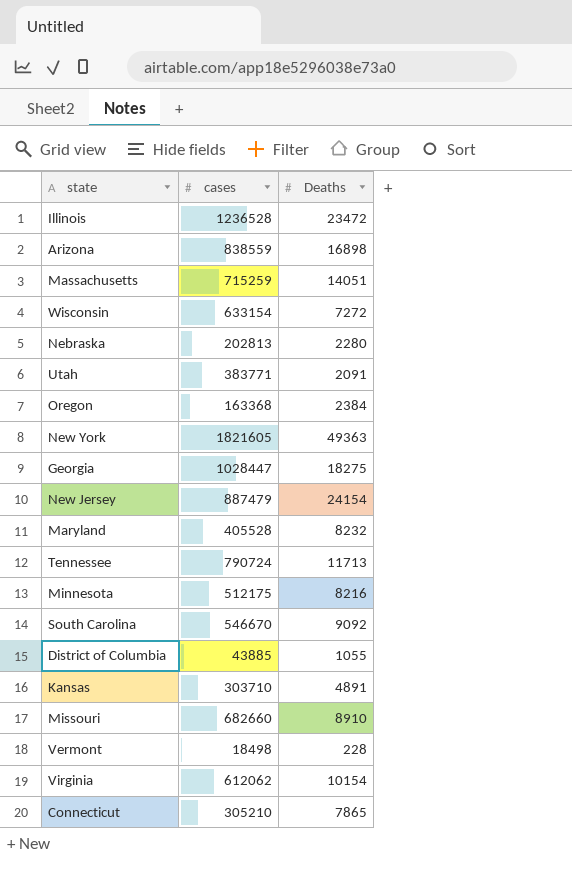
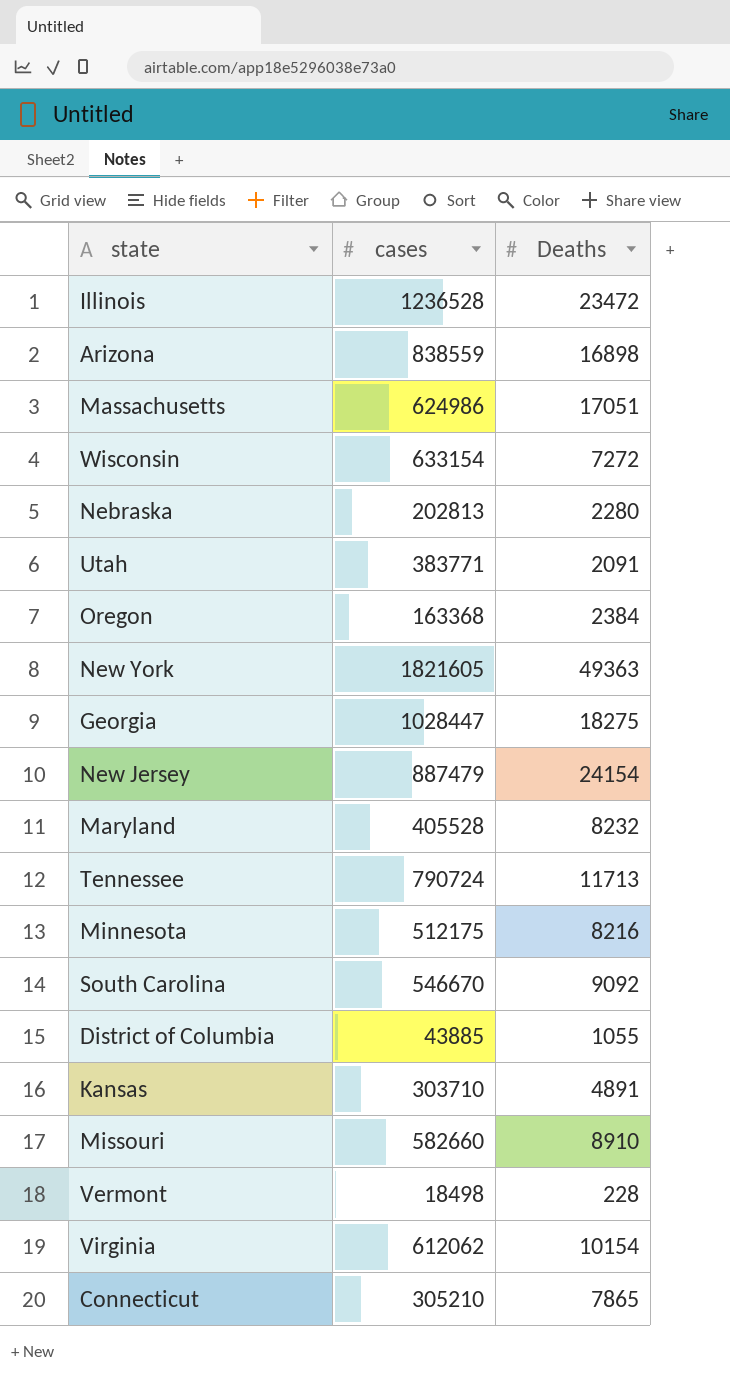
Massachusetts | cases: 715259 -> 624986
Massachusetts | Deaths: 14051 -> 17051
Missouri | cases: 682660 -> 582660

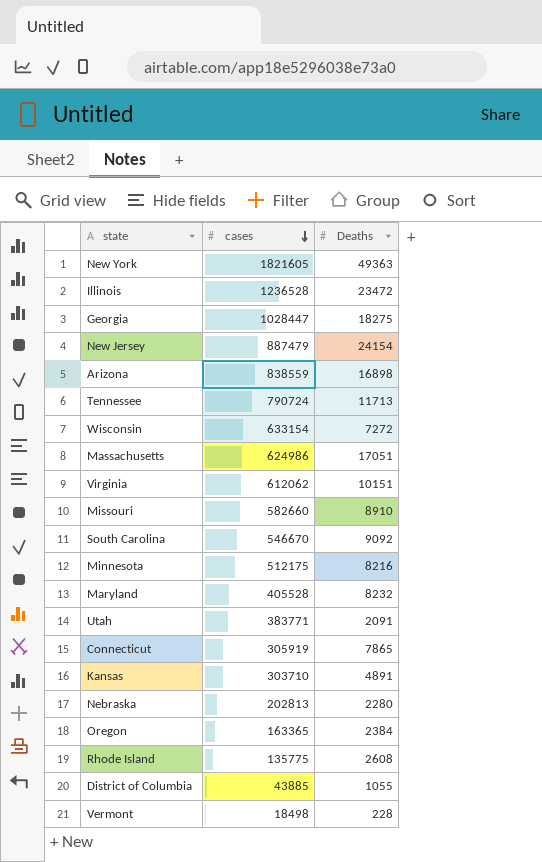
row order: none -> cases descending
Virginia | Deaths: 10154 -> 10151
Connecticut | cases: 305210 -> 305919
Oregon | cases: 163368 -> 163365
row Rhode Island: none -> 135775 | 2608

